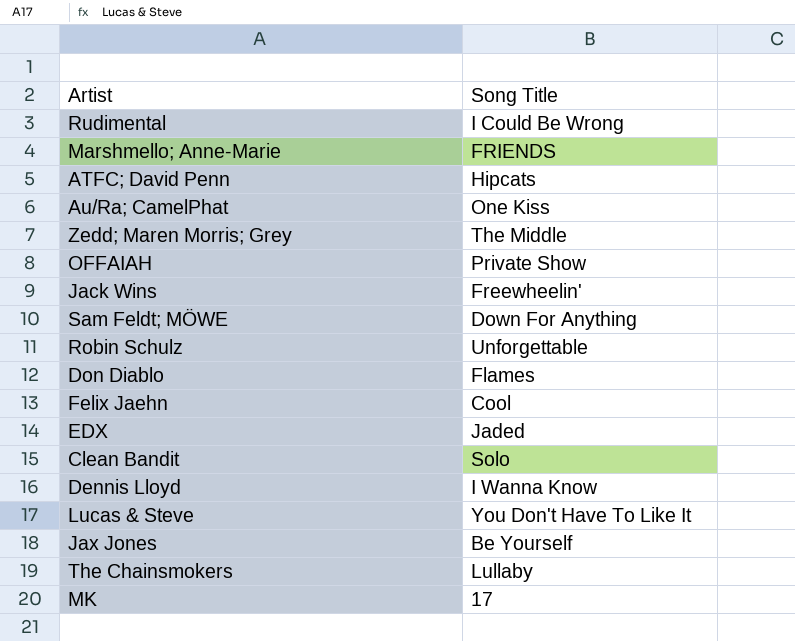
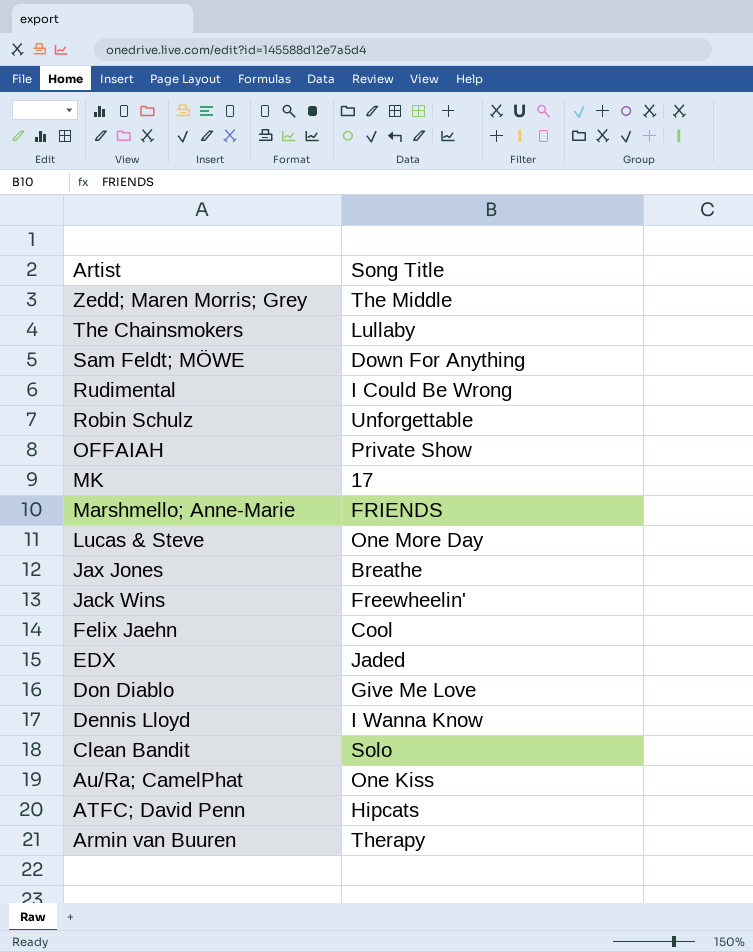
row order: none -> Artist descending
Lucas & Steve | Song Title: You Don't Have To Like It -> One More Day
Jax Jones | Song Title: Be Yourself -> Breathe
Don Diablo | Song Title: Flames -> Give Me Love
row Armin van Buuren: none -> Therapy

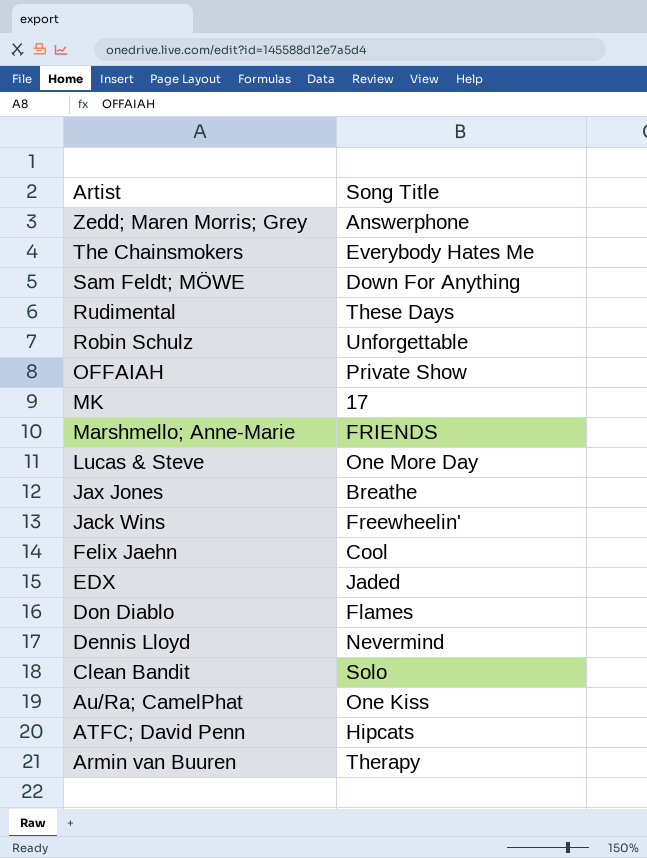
Zedd; Maren Morris; Grey | Song Title: The Middle -> Answerphone
The Chainsmokers | Song Title: Lullaby -> Everybody Hates Me
Rudimental | Song Title: I Could Be Wrong -> These Days
Don Diablo | Song Title: Give Me Love -> Flames
Dennis Lloyd | Song Title: I Wanna Know -> Nevermind

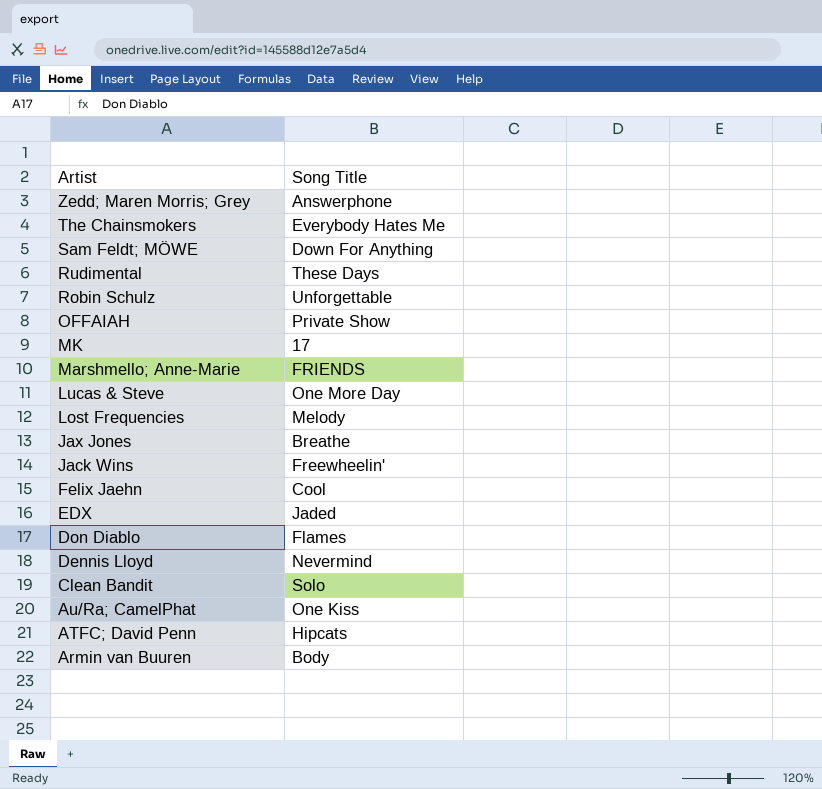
row Lost Frequencies: none -> Melody
Armin van Buuren | Song Title: Therapy -> Body

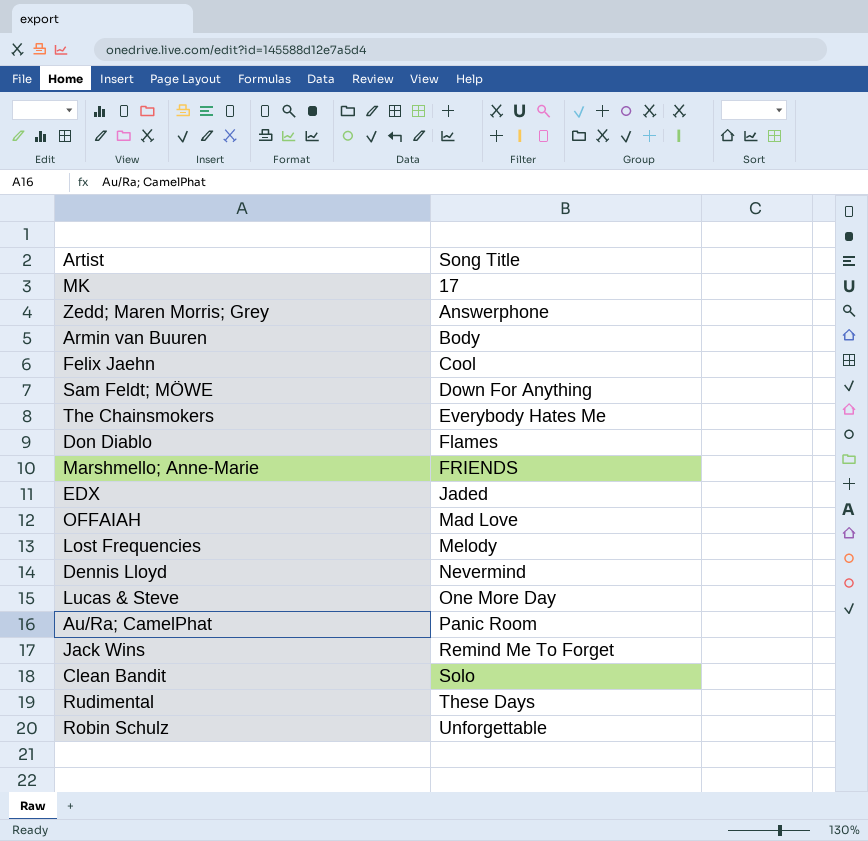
row order: Artist descending -> Song Title ascending
row Jax Jones: Breathe -> none
row ATFC; David Penn: Hipcats -> none
OFFAIAH | Song Title: Private Show -> Mad Love
Au/Ra; CamelPhat | Song Title: One Kiss -> Panic Room
Jack Wins | Song Title: Freewheelin' -> Remind Me To Forget

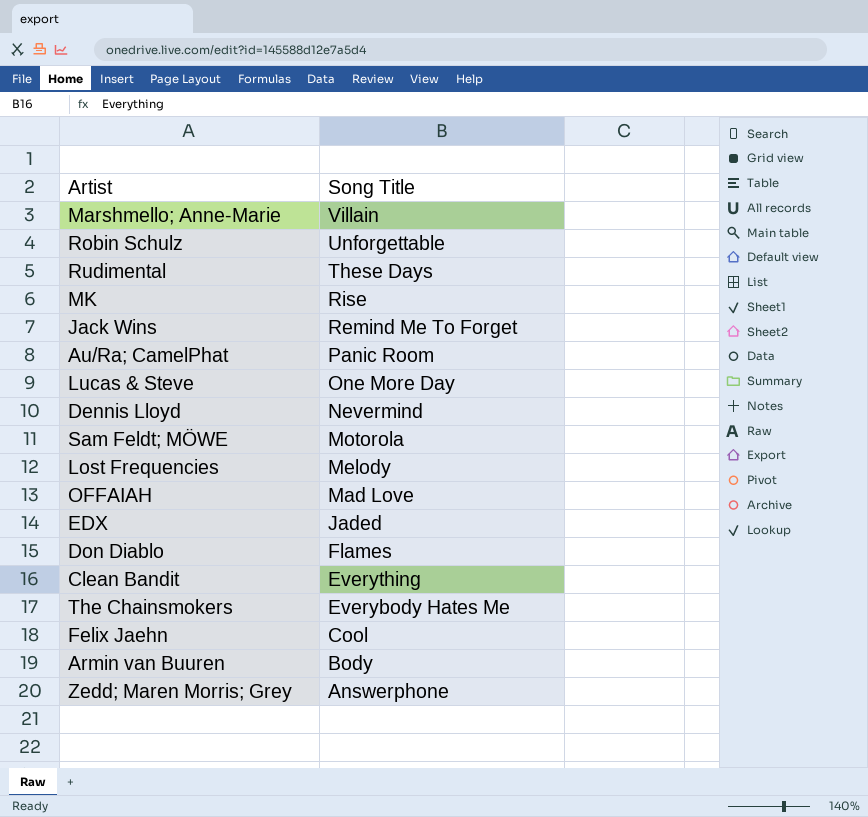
row order: Song Title ascending -> Song Title descending
Marshmello; Anne-Marie | Song Title: FRIENDS -> Villain
MK | Song Title: 17 -> Rise
Sam Feldt; MÖWE | Song Title: Down For Anything -> Motorola
Clean Bandit | Song Title: Solo -> Everything

